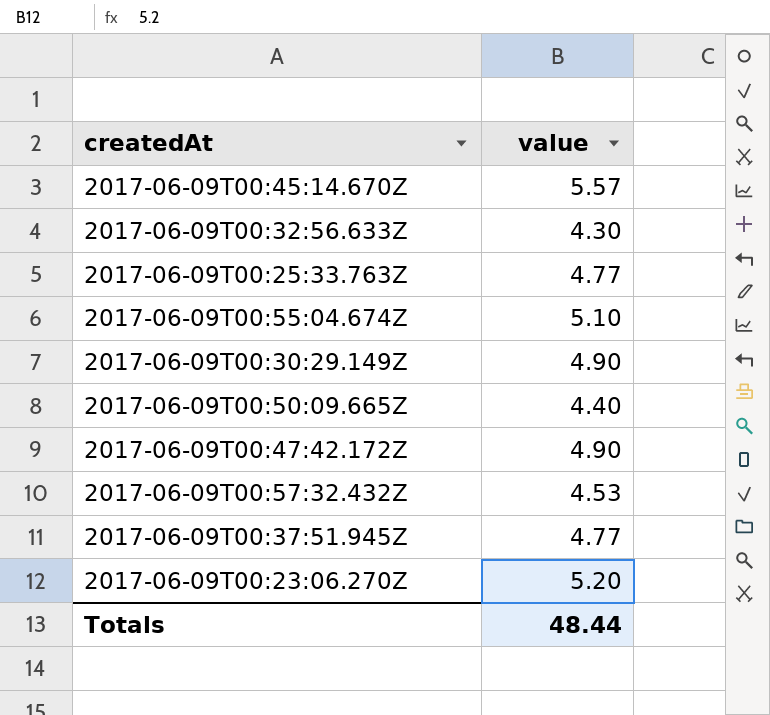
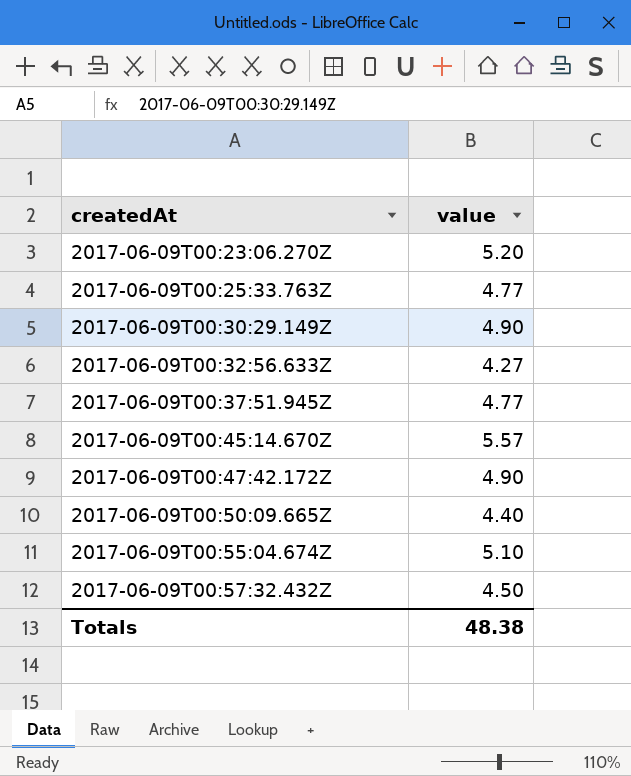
row order: none -> createdAt ascending
2017-06-09T00:32:56.633Z | value: 4.30 -> 4.27
2017-06-09T00:57:32.432Z | value: 4.53 -> 4.50
Totals | value: 48.44 -> 48.38

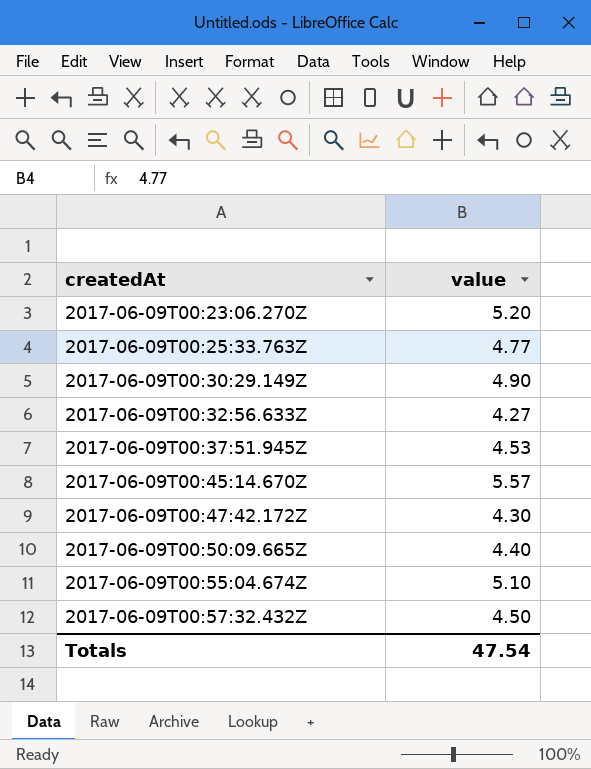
2017-06-09T00:37:51.945Z | value: 4.77 -> 4.53
2017-06-09T00:47:42.172Z | value: 4.90 -> 4.30
Totals | value: 48.38 -> 47.54

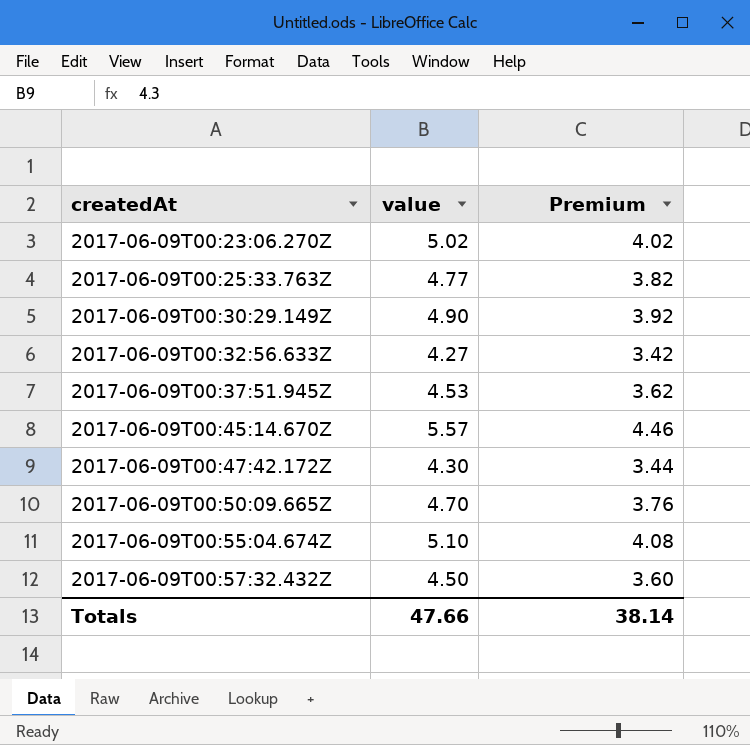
column Premium | formula: none -> [value] * 0.8
2017-06-09T00:23:06.270Z | value: 5.20 -> 5.02
2017-06-09T00:50:09.665Z | value: 4.40 -> 4.70
Totals | value: 47.54 -> 47.66

